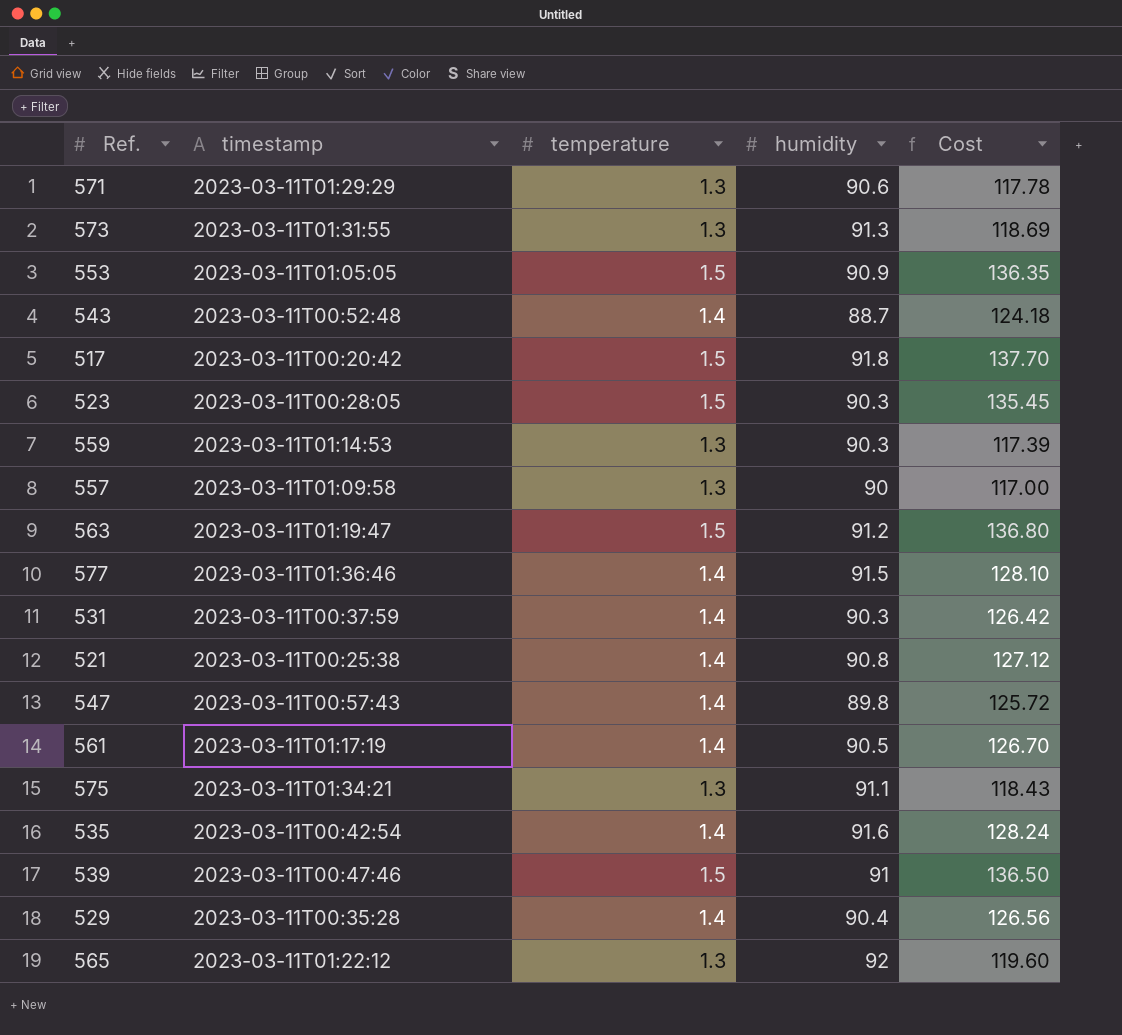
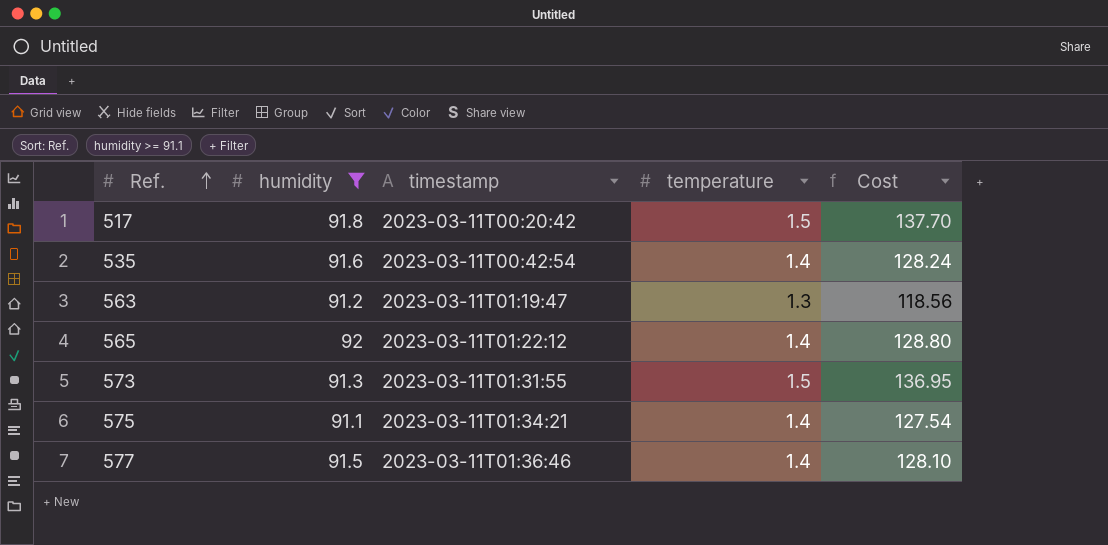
filter: none -> humidity >= 91.1
row order: none -> Ref. ascending
column humidity | position: 4 -> 2
563 | temperature: 1.5 -> 1.3
563 | Cost: 136.80 -> 118.56
565 | temperature: 1.3 -> 1.4
565 | Cost: 119.60 -> 128.80
573 | temperature: 1.3 -> 1.5
573 | Cost: 118.69 -> 136.95
575 | temperature: 1.3 -> 1.4
575 | Cost: 118.43 -> 127.54

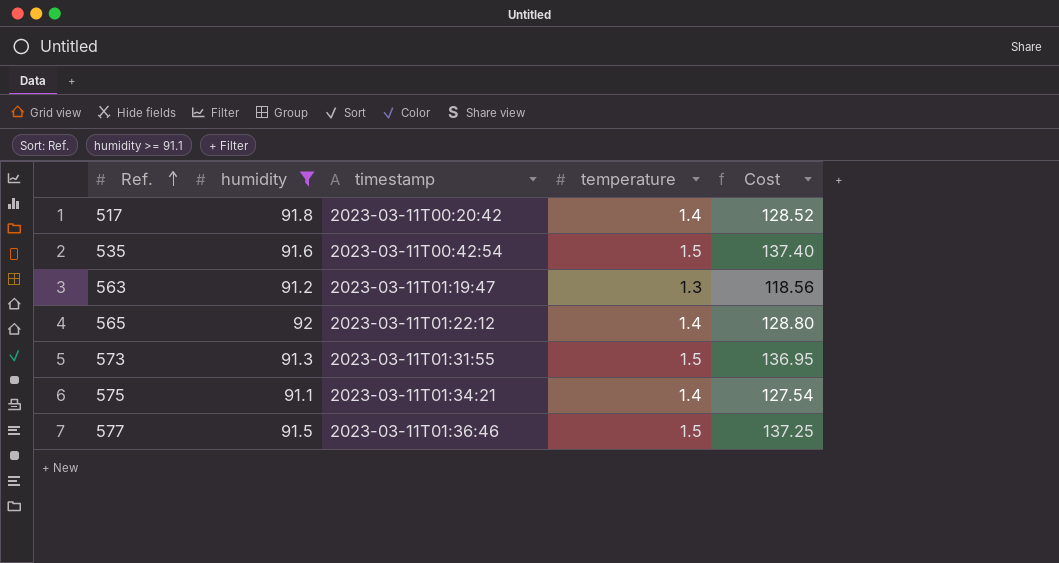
517 | temperature: 1.5 -> 1.4
517 | Cost: 137.70 -> 128.52
535 | temperature: 1.4 -> 1.5
535 | Cost: 128.24 -> 137.40
577 | temperature: 1.4 -> 1.5
577 | Cost: 128.10 -> 137.25

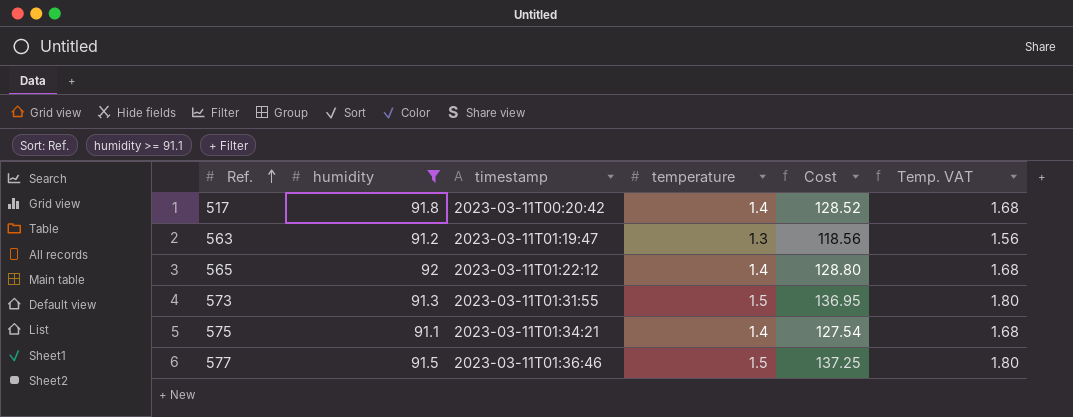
column Temp. VAT | formula: none -> [temperature] * 1.2
row 535: 91.6 | 2023-03-11T00:42:54 | 1.5 | 137.40 -> none

